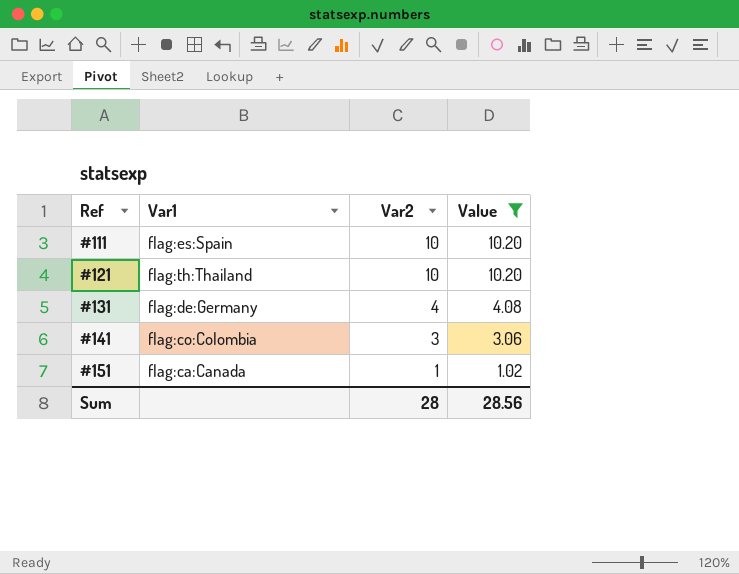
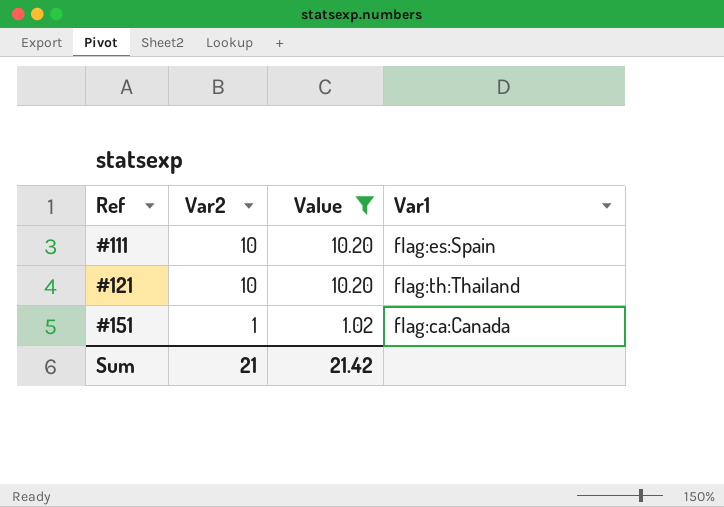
column Var1 | position: 2 -> 4
row #131: flag:de:Germany | 4 | 4.08 -> none
row #141: flag:co:Colombia | 3 | 3.06 -> none
Sum | Var2: 28 -> 21
Sum | Value: 28.56 -> 21.42

